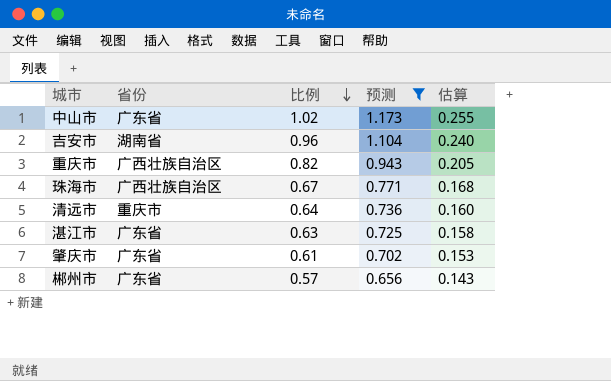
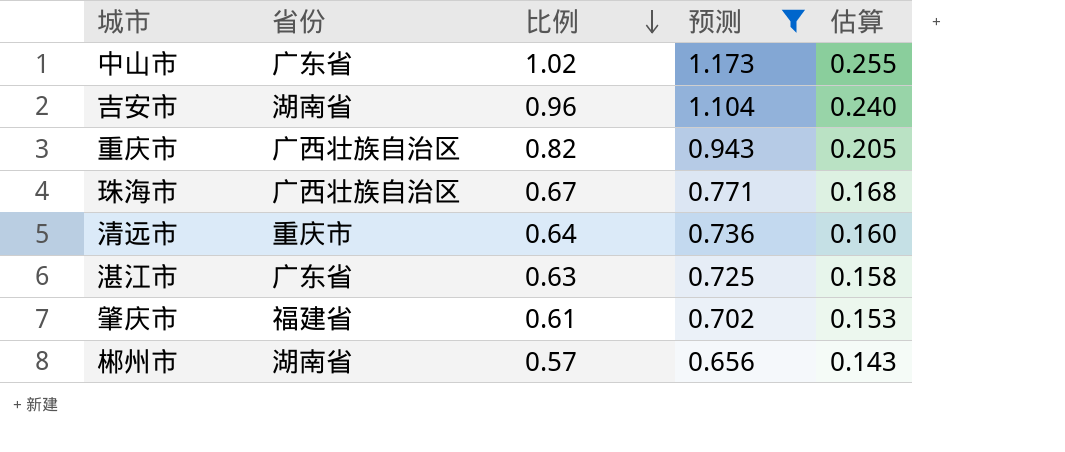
肇庆市 | 省份: 广东省 -> 福建省
郴州市 | 省份: 广东省 -> 湖南省

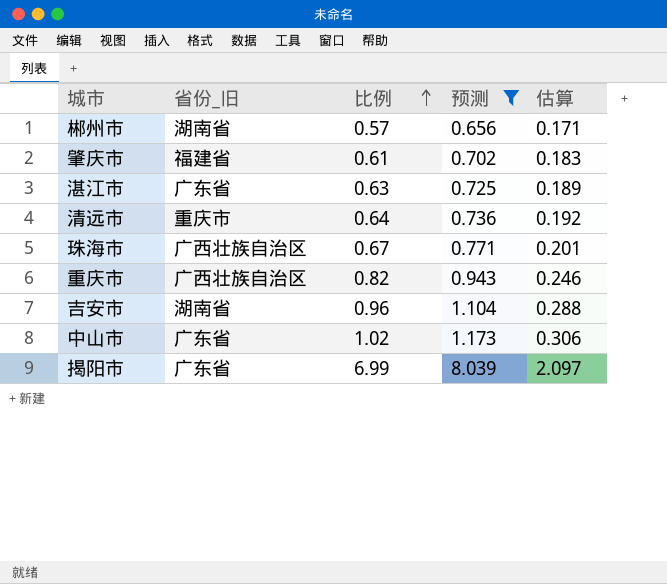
row order: 比例 descending -> 比例 ascending
column name: 省份 -> 省份_旧
column 估算 | formula: [比例] * 0.25 -> [比例] * 0.3
row 揭阳市: none -> 广东省 | 6.99 | 8.039 | 2.097

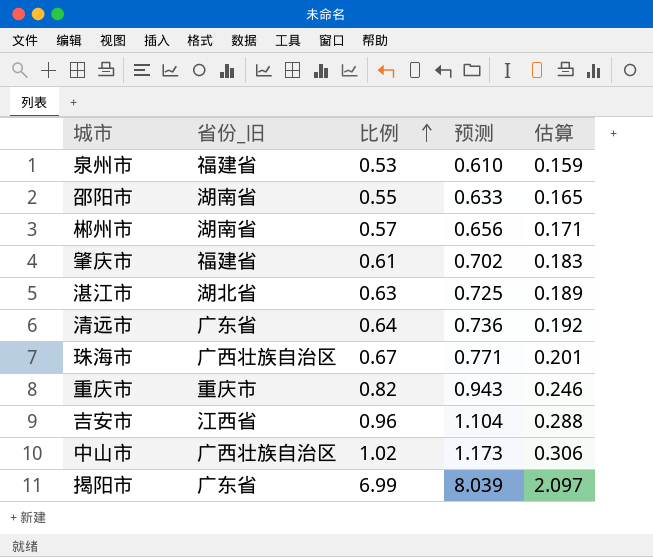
filter: 预测 >= 0.656 -> none
湛江市 | 省份_旧: 广东省 -> 湖北省
清远市 | 省份_旧: 重庆市 -> 广东省
重庆市 | 省份_旧: 广西壮族自治区 -> 重庆市
吉安市 | 省份_旧: 湖南省 -> 江西省
中山市 | 省份_旧: 广东省 -> 广西壮族自治区

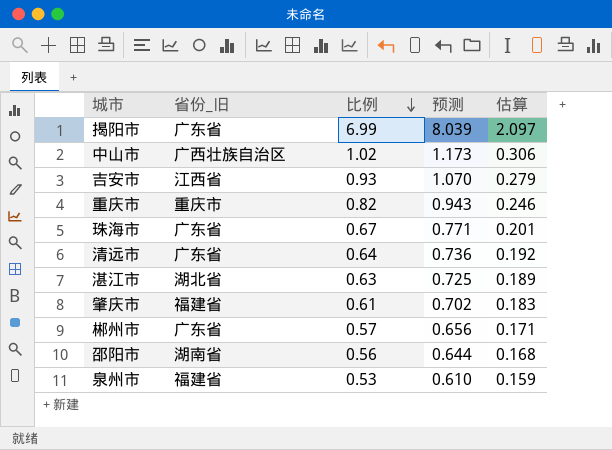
row order: 比例 ascending -> 比例 descending
吉安市 | 比例: 0.96 -> 0.93
吉安市 | 预测: 1.104 -> 1.070
吉安市 | 估算: 0.288 -> 0.279
珠海市 | 省份_旧: 广西壮族自治区 -> 广东省
郴州市 | 省份_旧: 湖南省 -> 广东省
邵阳市 | 比例: 0.55 -> 0.56
邵阳市 | 预测: 0.633 -> 0.644
邵阳市 | 估算: 0.165 -> 0.168

